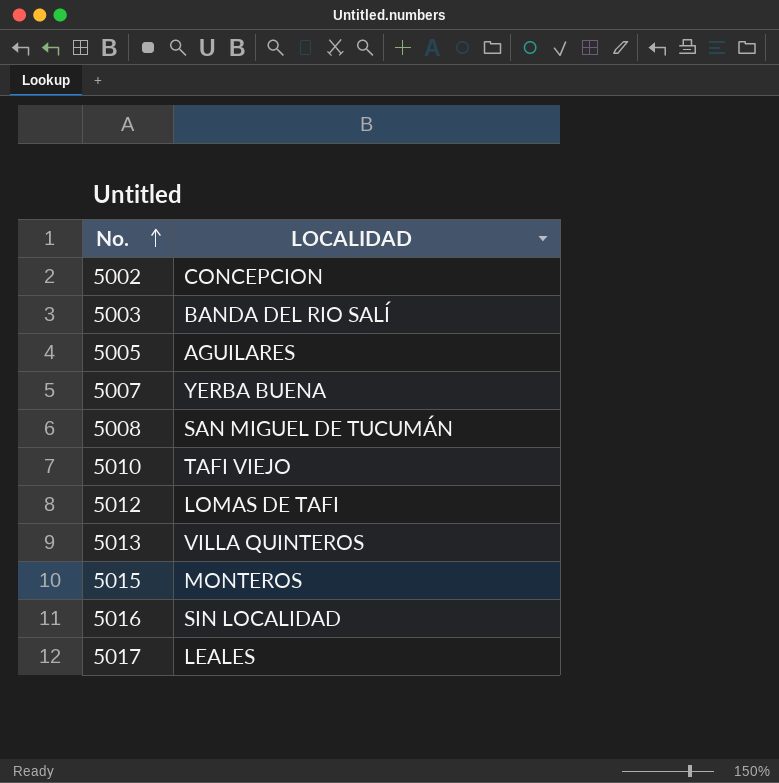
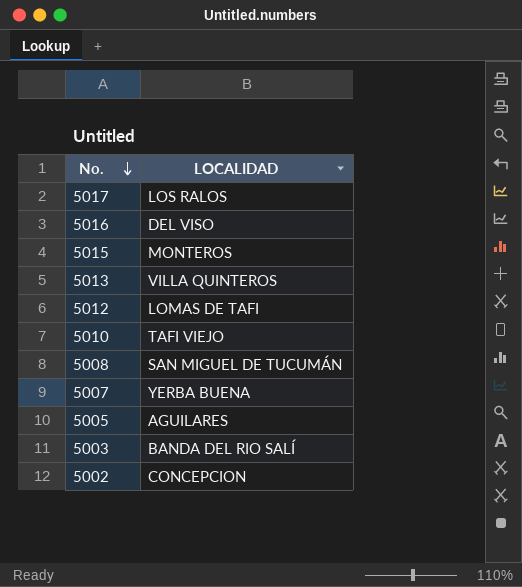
row order: No. ascending -> No. descending
5017 | LOCALIDAD: LEALES -> LOS RALOS
5016 | LOCALIDAD: SIN LOCALIDAD -> DEL VISO

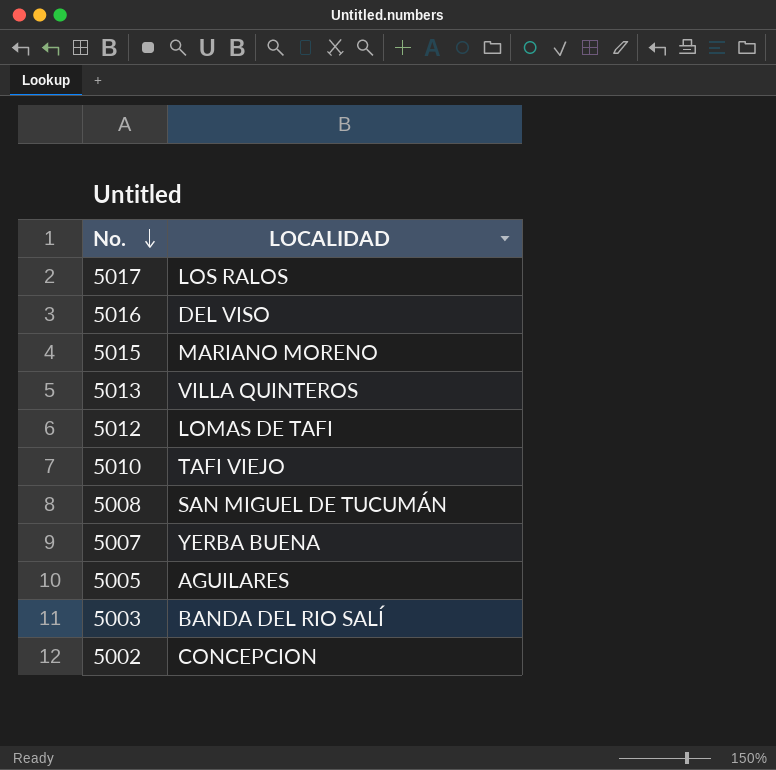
5015 | LOCALIDAD: MONTEROS -> MARIANO MORENO

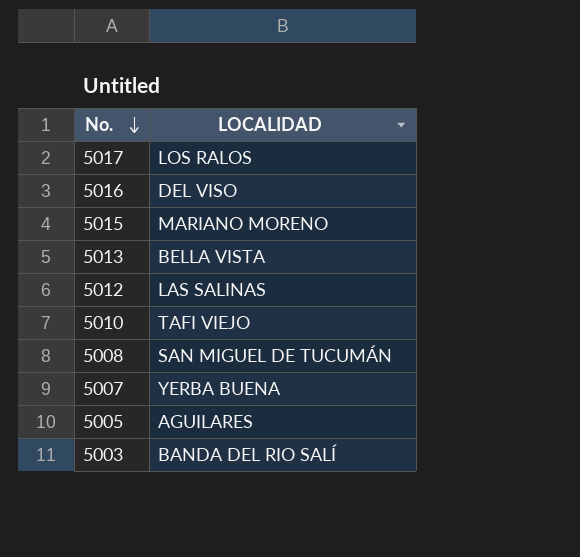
row 5002: CONCEPCION -> none
5013 | LOCALIDAD: VILLA QUINTEROS -> BELLA VISTA
5012 | LOCALIDAD: LOMAS DE TAFI -> LAS SALINAS

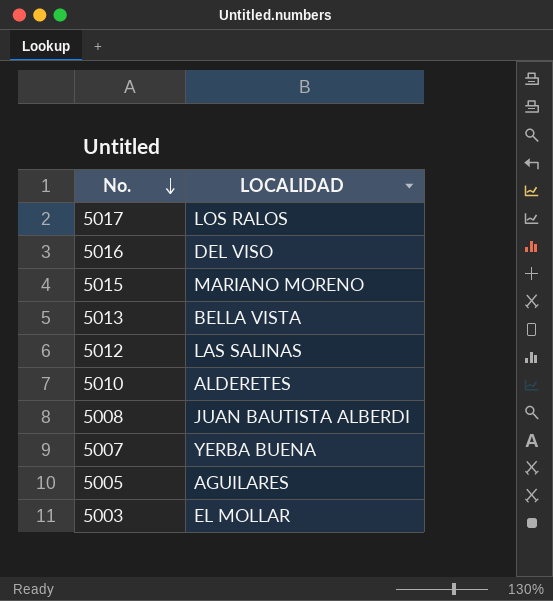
5010 | LOCALIDAD: TAFI VIEJO -> ALDERETES
5008 | LOCALIDAD: SAN MIGUEL DE TUCUMÁN -> JUAN BAUTISTA ALBERDI
5003 | LOCALIDAD: BANDA DEL RIO SALÍ -> EL MOLLAR

